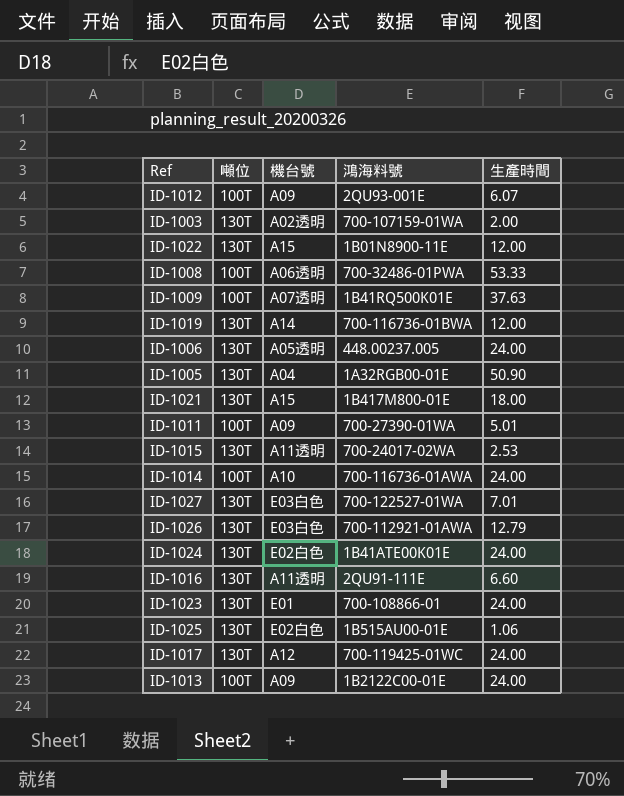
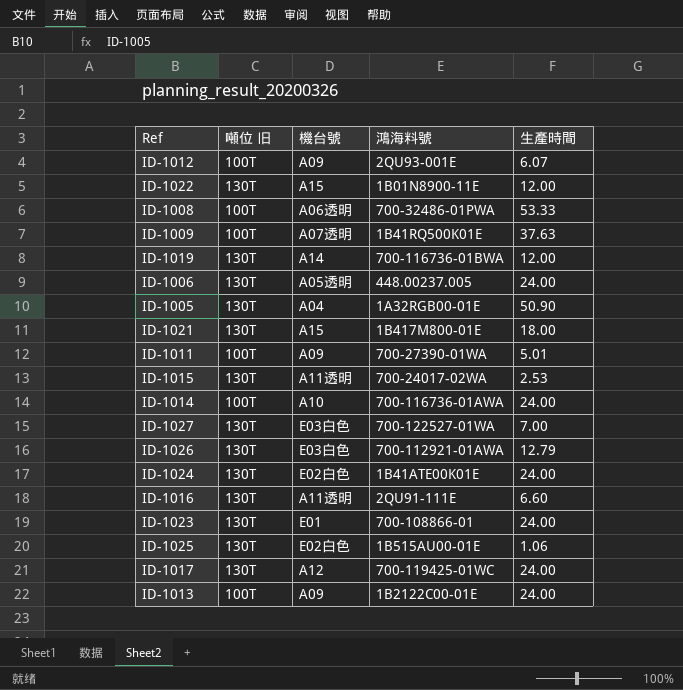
column name: 噸位 -> 噸位 旧
row ID-1003: 130T | A02透明 | 700-107159-01WA | 2.00 -> none
ID-1027 | 生產時間: 7.01 -> 7.00

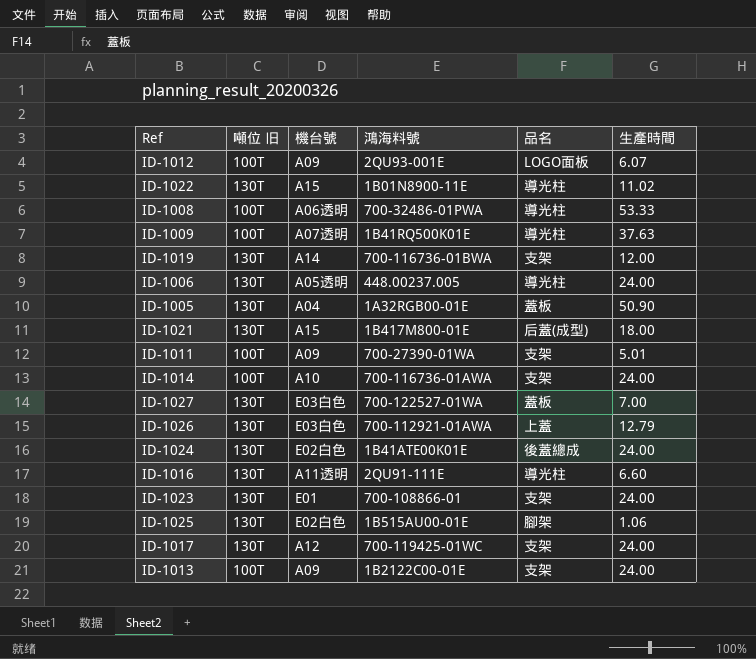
column 品名 | position: none -> 5
row ID-1015: 130T | A11透明 | 700-24017-02WA | 2.53 -> none
ID-1022 | 生產時間: 12.00 -> 11.02

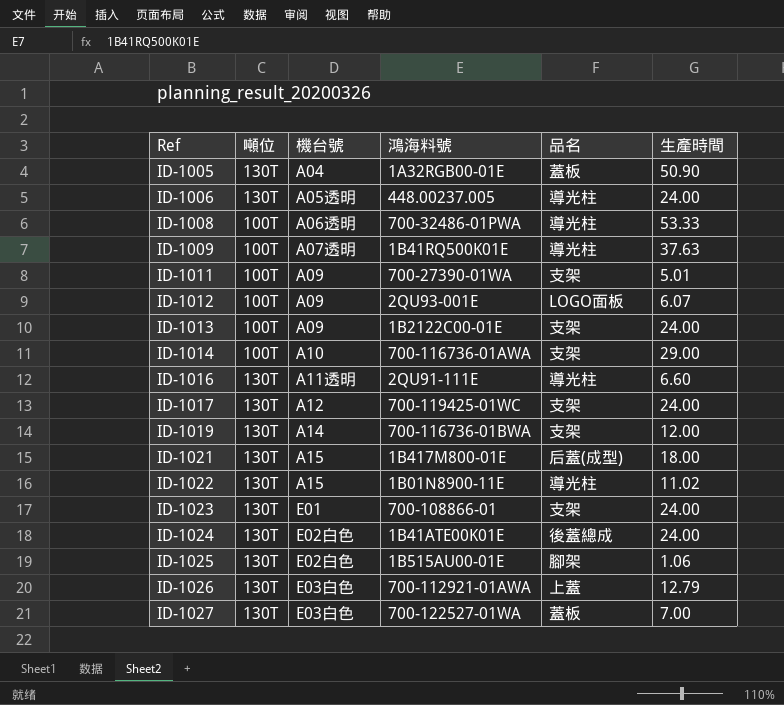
row order: none -> Ref ascending
column name: 噸位 旧 -> 噸位
ID-1014 | 生產時間: 24.00 -> 29.00

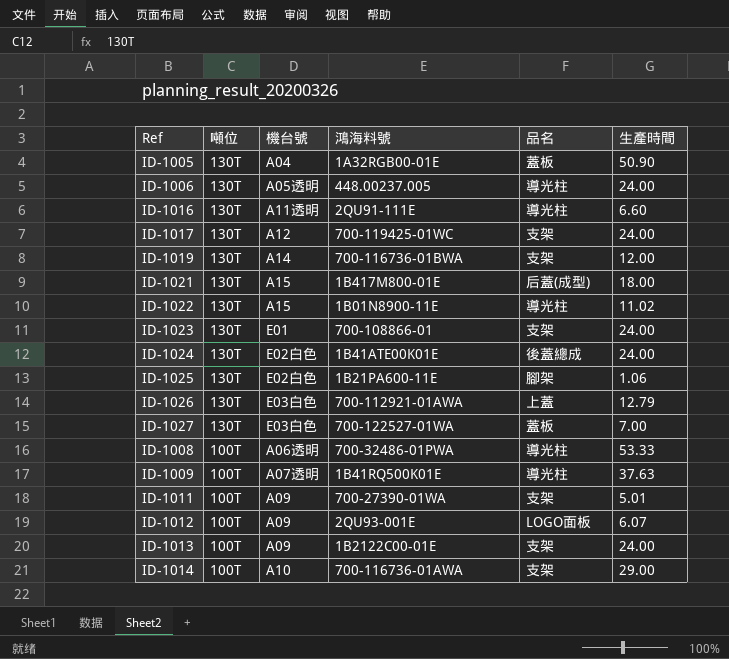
row order: Ref ascending -> 噸位 descending
ID-1025 | 鴻海料號: 1B515AU00-01E -> 1B21PA600-11E

